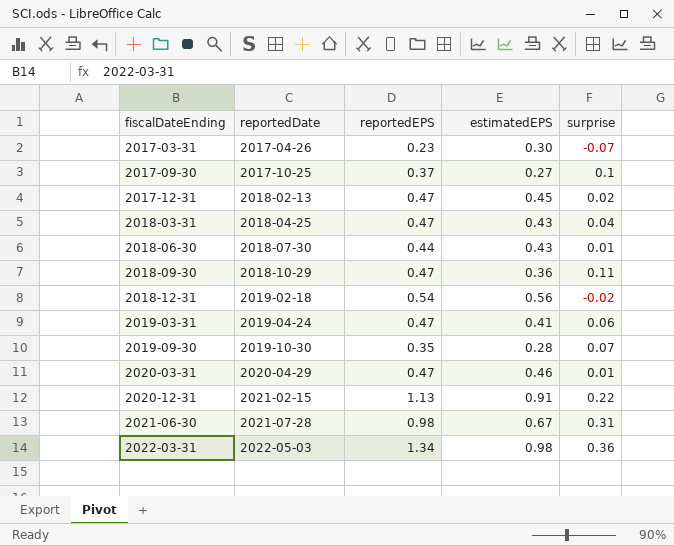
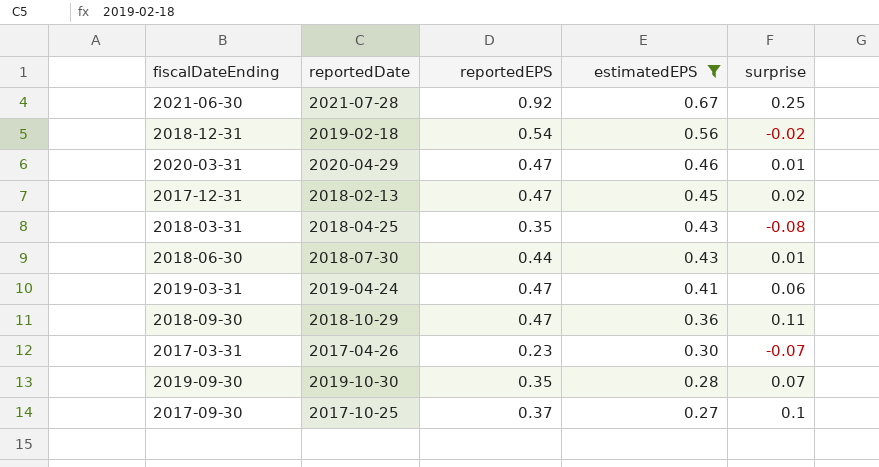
filter: none -> estimatedEPS <= 0.67
row order: fiscalDateEnding ascending -> estimatedEPS descending
2021-06-30 | reportedEPS: 0.98 -> 0.92
2021-06-30 | surprise: 0.31 -> 0.25
2018-03-31 | reportedEPS: 0.47 -> 0.35
2018-03-31 | surprise: 0.04 -> -0.08

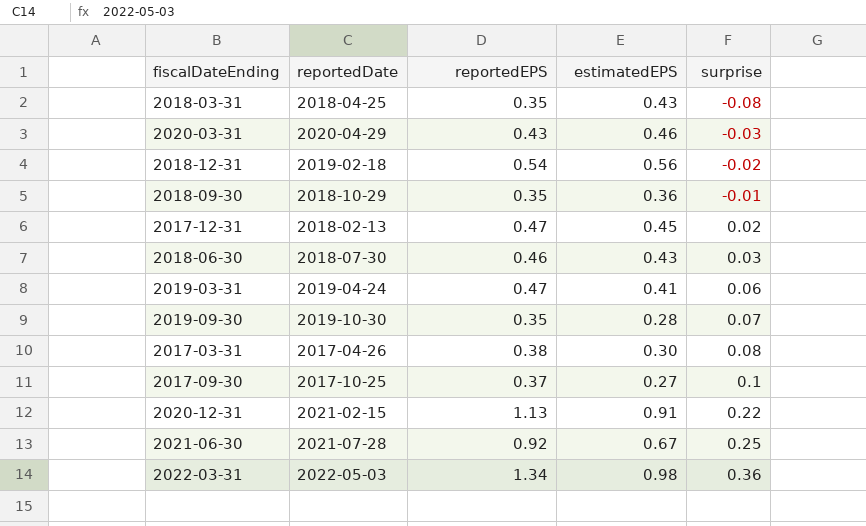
filter: estimatedEPS <= 0.67 -> none
row order: estimatedEPS descending -> surprise ascending
2020-03-31 | reportedEPS: 0.47 -> 0.43
2020-03-31 | surprise: 0.01 -> -0.03
2018-09-30 | reportedEPS: 0.47 -> 0.35
2018-09-30 | surprise: 0.11 -> -0.01
2018-06-30 | reportedEPS: 0.44 -> 0.46
2018-06-30 | surprise: 0.01 -> 0.03
2017-03-31 | reportedEPS: 0.23 -> 0.38
2017-03-31 | surprise: -0.07 -> 0.08

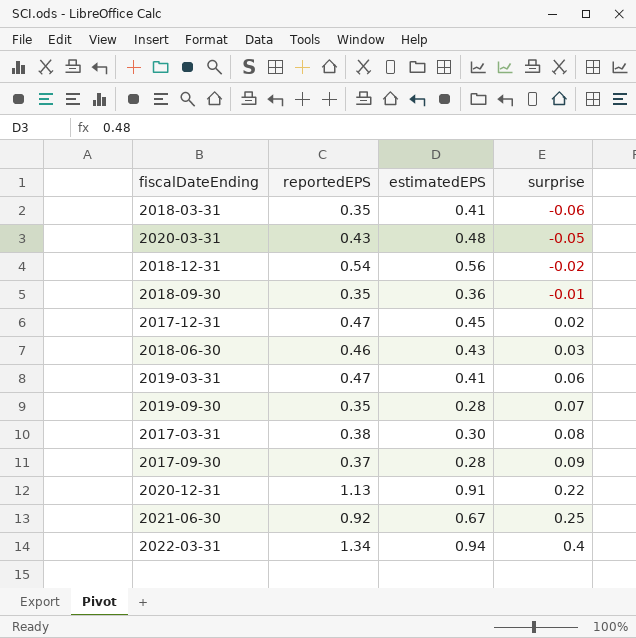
column reportedDate | position: 2 -> none
2018-03-31 | estimatedEPS: 0.43 -> 0.41
2018-03-31 | surprise: -0.08 -> -0.06
2020-03-31 | estimatedEPS: 0.46 -> 0.48
2020-03-31 | surprise: -0.03 -> -0.05
2017-09-30 | estimatedEPS: 0.27 -> 0.28
2017-09-30 | surprise: 0.1 -> 0.09
2022-03-31 | estimatedEPS: 0.98 -> 0.94
2022-03-31 | surprise: 0.36 -> 0.4

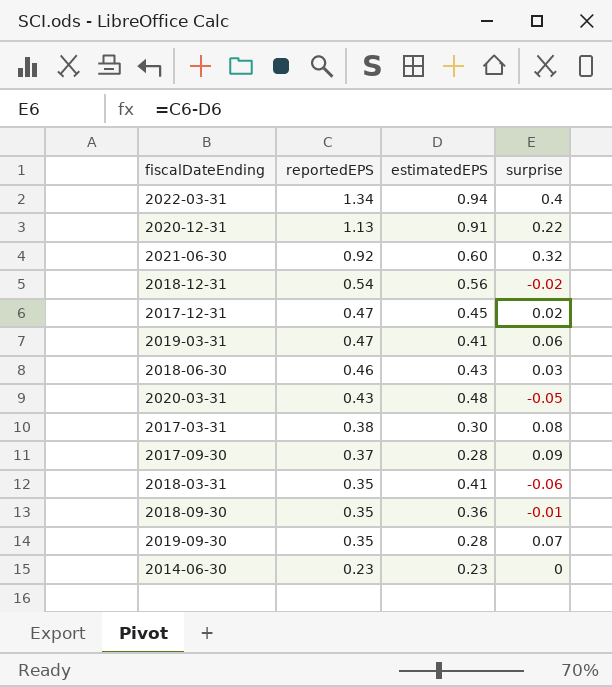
row order: surprise ascending -> reportedEPS descending
2021-06-30 | estimatedEPS: 0.67 -> 0.60
2021-06-30 | surprise: 0.25 -> 0.32
row 2014-06-30: none -> 0.23 | 0.23 | 0

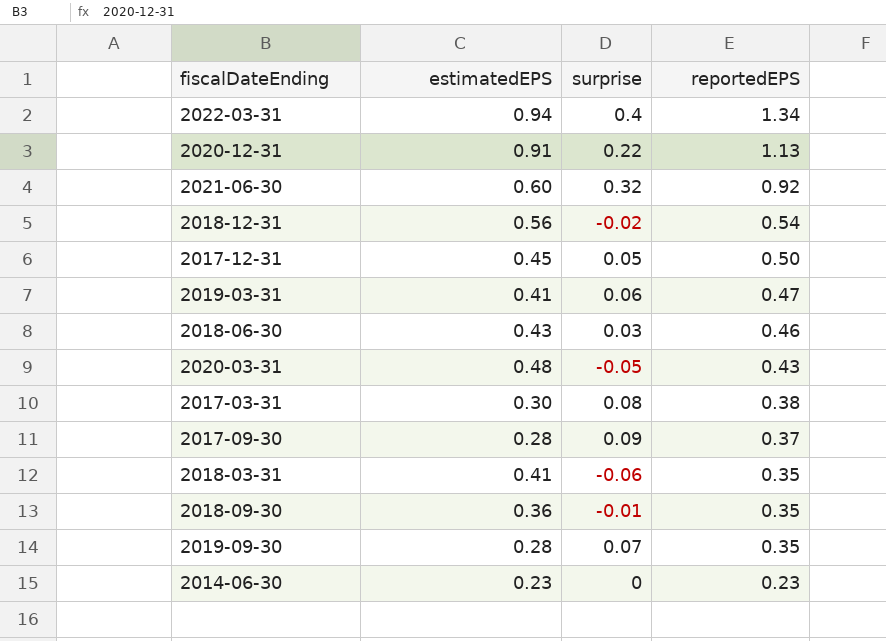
column reportedEPS | position: 2 -> 4
2017-12-31 | surprise: 0.02 -> 0.05
2017-12-31 | reportedEPS: 0.47 -> 0.50

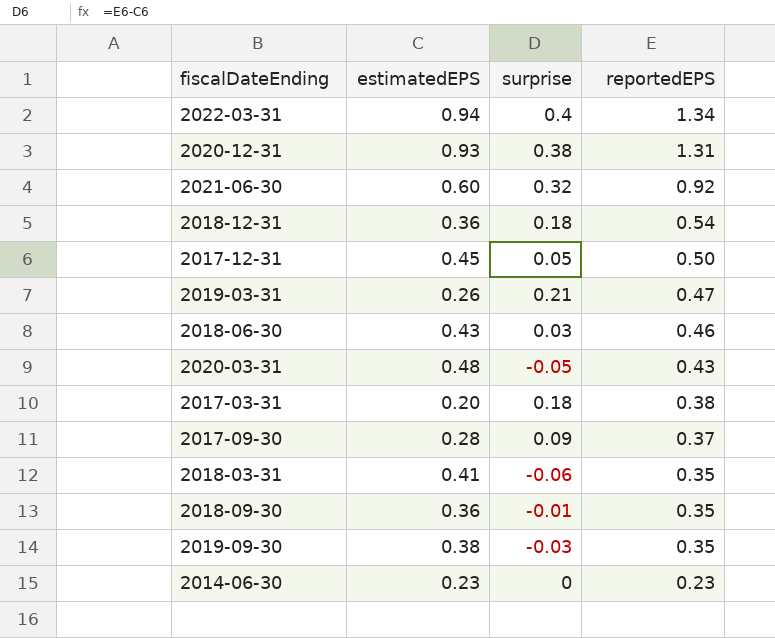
2020-12-31 | estimatedEPS: 0.91 -> 0.93
2020-12-31 | surprise: 0.22 -> 0.38
2020-12-31 | reportedEPS: 1.13 -> 1.31
2018-12-31 | estimatedEPS: 0.56 -> 0.36
2018-12-31 | surprise: -0.02 -> 0.18
2019-03-31 | estimatedEPS: 0.41 -> 0.26
2019-03-31 | surprise: 0.06 -> 0.21
2017-03-31 | estimatedEPS: 0.30 -> 0.20
2017-03-31 | surprise: 0.08 -> 0.18
2019-09-30 | estimatedEPS: 0.28 -> 0.38
2019-09-30 | surprise: 0.07 -> -0.03

